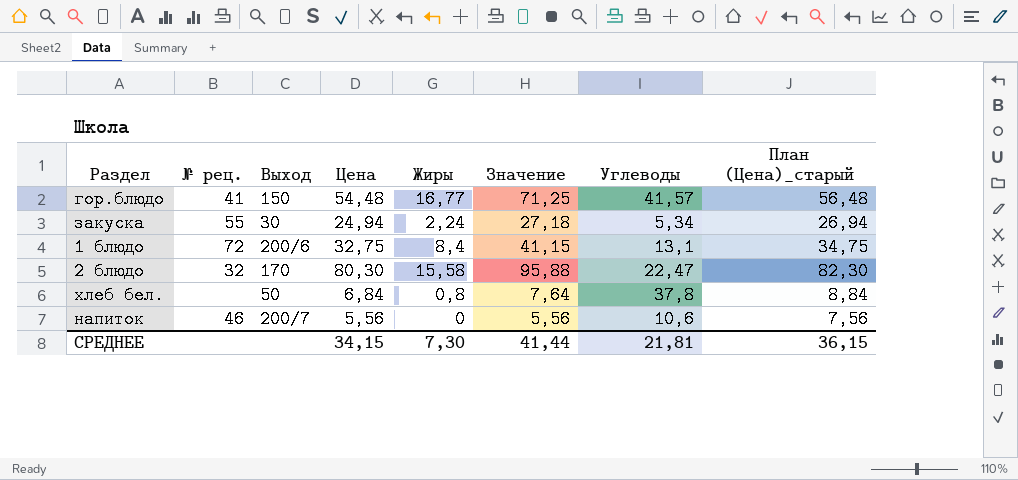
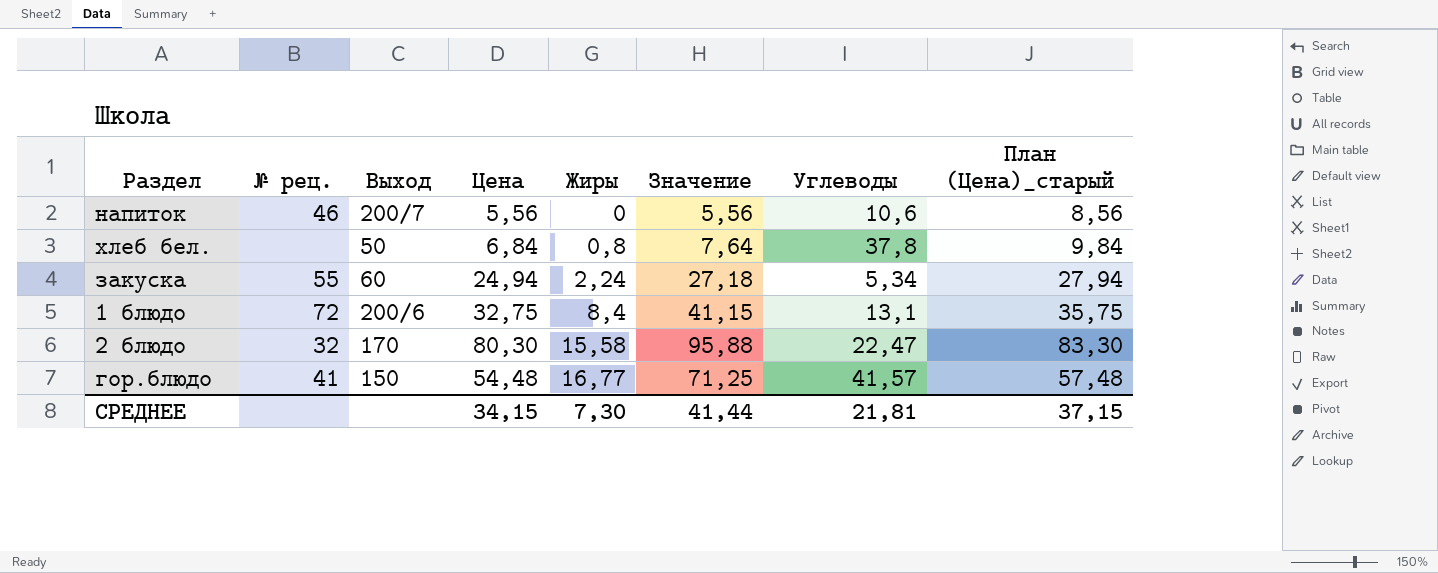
row order: none -> Жиры ascending
column План (Цена)_старый | formula: [Цена] + 2 -> [Цена] + 3
закуска | Выход: 30 -> 60
СРЕДНЕЕ | План (Цена)_старый: 36,15 -> 37,15

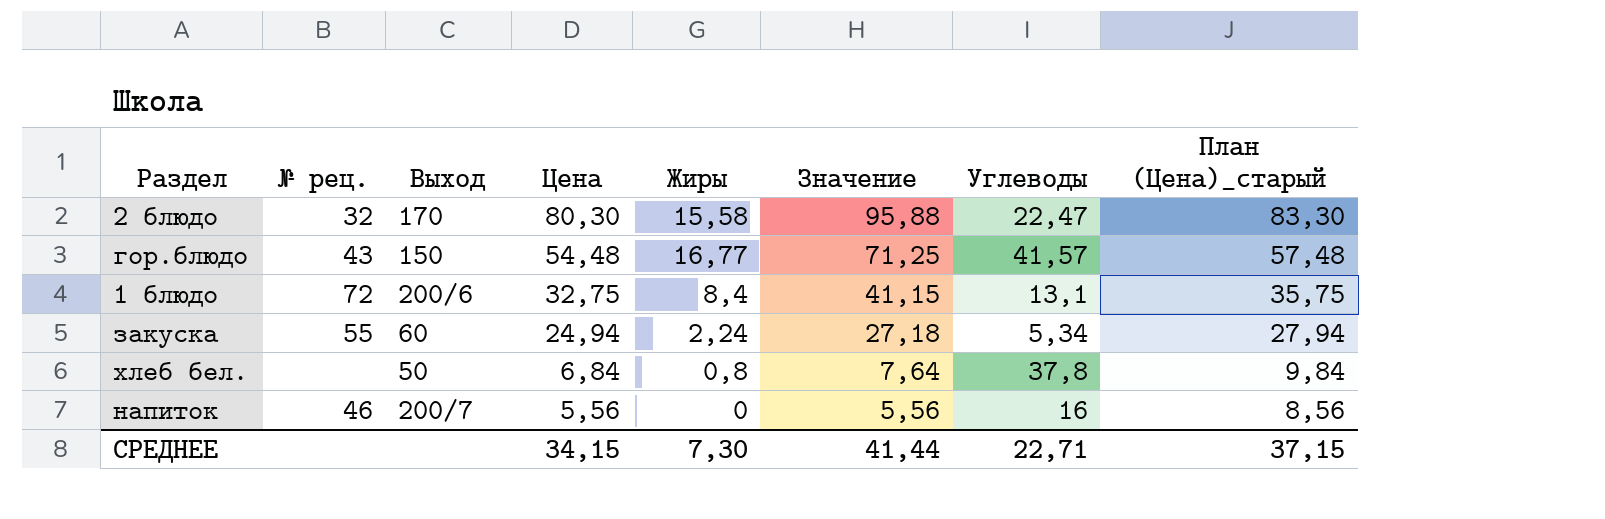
row order: Жиры ascending -> Цена descending
гор.блюдо | № рец.: 41 -> 43
напиток | Углеводы: 10,6 -> 16
СРЕДНЕЕ | Углеводы: 21,81 -> 22,71

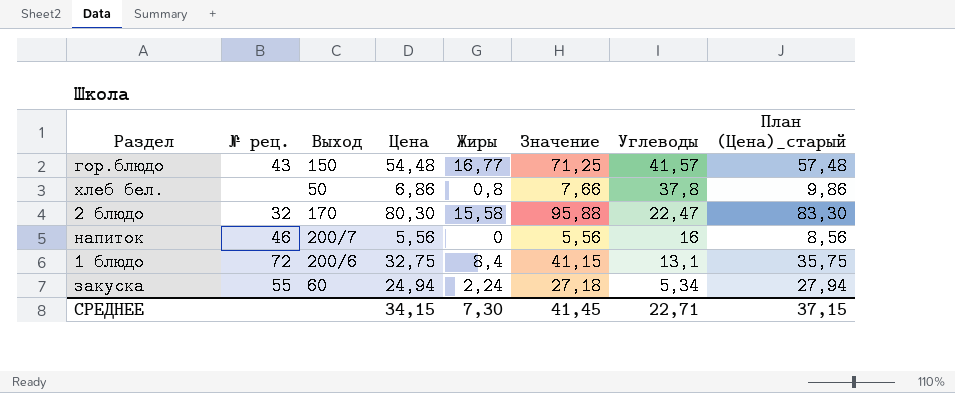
row order: Цена descending -> Углеводы descending
хлеб бел. | Цена: 6,84 -> 6,86
хлеб бел. | Значение: 7,64 -> 7,66
хлеб бел. | План (Цена)_старый: 9,84 -> 9,86
СРЕДНЕЕ | Значение: 41,44 -> 41,45

